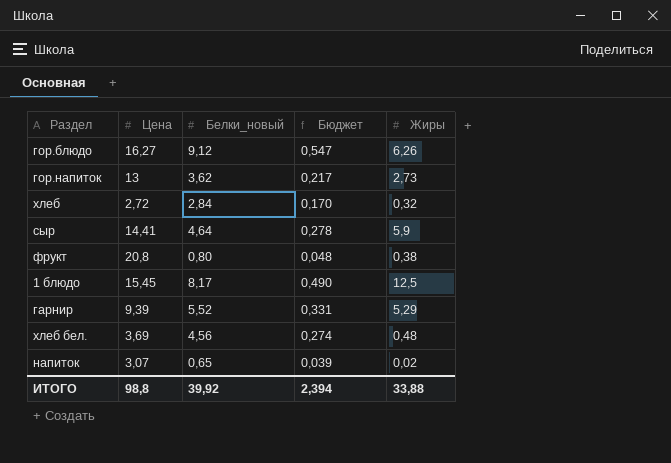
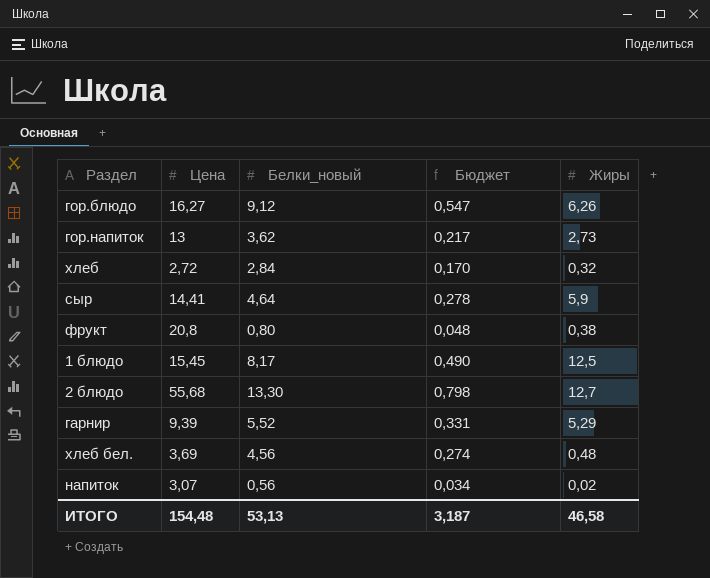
row 2 блюдо: none -> 55,68 | 13,30 | 0,798 | 12,7
напиток | Белки_новый: 0,65 -> 0,56
напиток | Бюджет: 0,039 -> 0,034
ИТОГО | Цена: 98,8 -> 154,48
ИТОГО | Белки_новый: 39,92 -> 53,13
ИТОГО | Бюджет: 2,394 -> 3,187
ИТОГО | Жиры: 33,88 -> 46,58

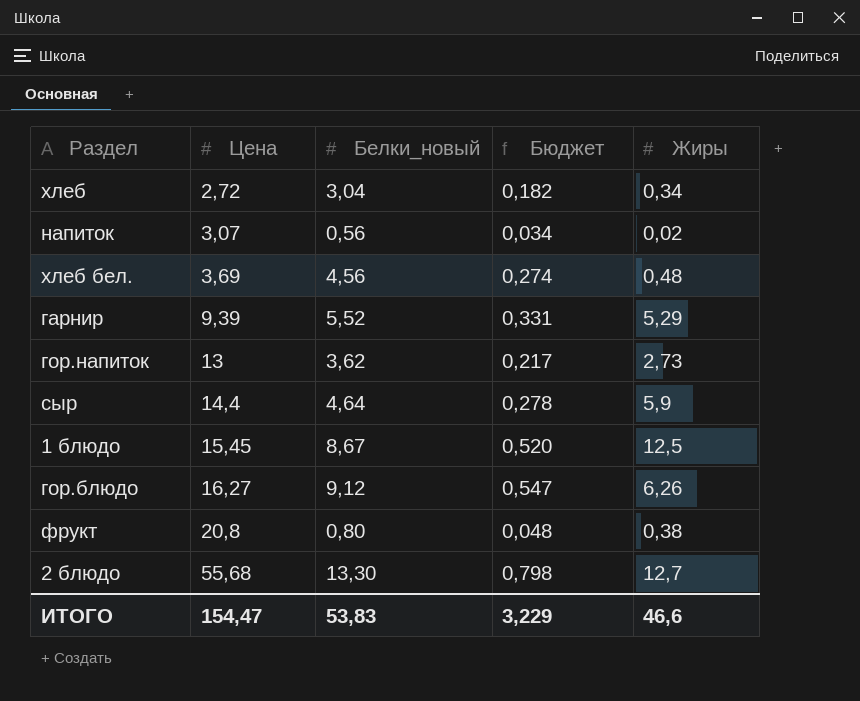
row order: none -> Цена ascending
хлеб | Белки_новый: 2,84 -> 3,04
хлеб | Бюджет: 0,170 -> 0,182
хлеб | Жиры: 0,32 -> 0,34
сыр | Цена: 14,41 -> 14,4
1 блюдо | Белки_новый: 8,17 -> 8,67
1 блюдо | Бюджет: 0,490 -> 0,520
ИТОГО | Цена: 154,48 -> 154,47
ИТОГО | Белки_новый: 53,13 -> 53,83
ИТОГО | Бюджет: 3,187 -> 3,229
ИТОГО | Жиры: 46,58 -> 46,6

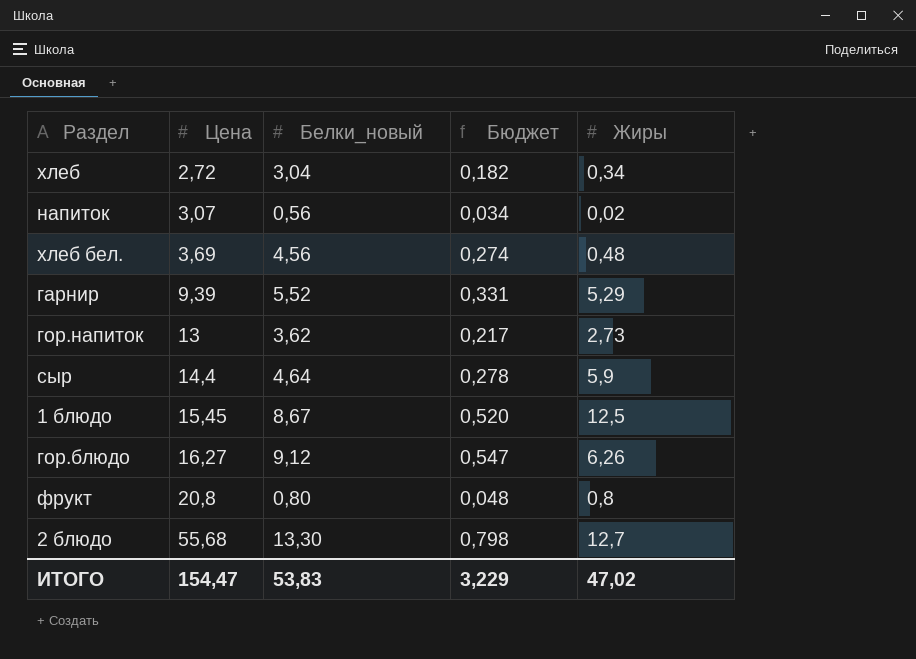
фрукт | Жиры: 0,38 -> 0,8
ИТОГО | Жиры: 46,6 -> 47,02

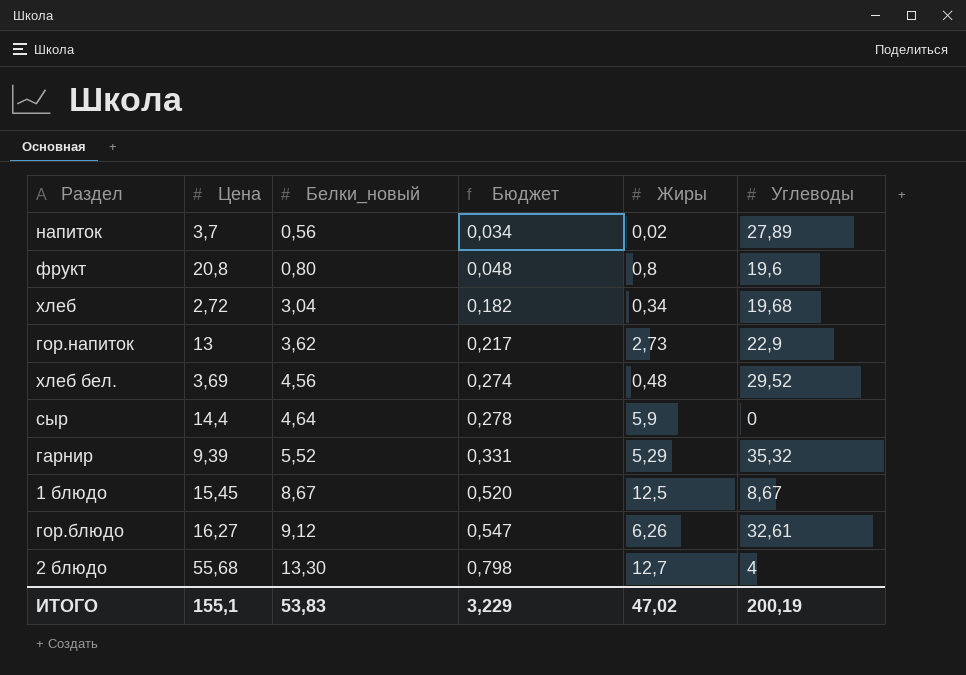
row order: Цена ascending -> Белки_новый ascending
column Углеводы | position: none -> 6
напиток | Цена: 3,07 -> 3,7
ИТОГО | Цена: 154,47 -> 155,1

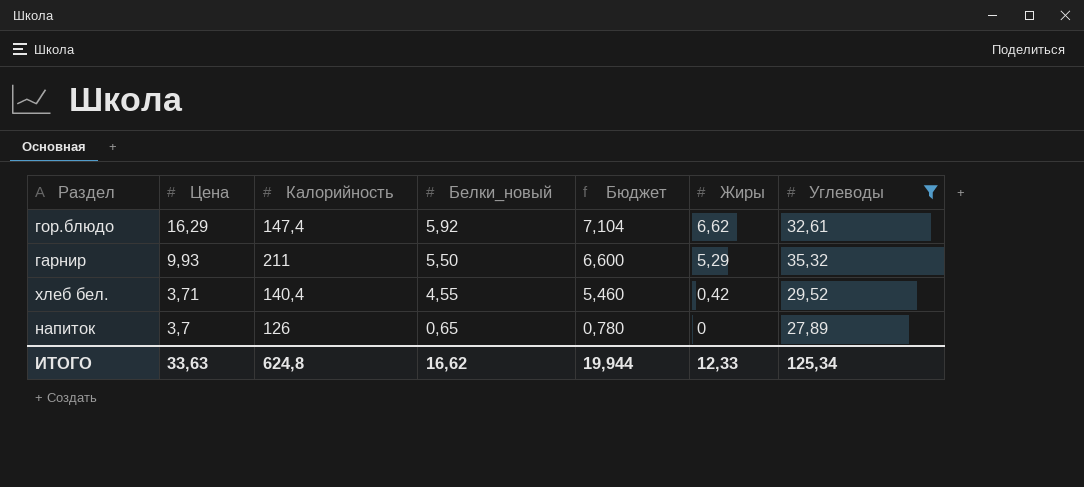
filter: none -> Углеводы >= 27,89
row order: Белки_новый ascending -> Цена descending
column Калорийность | position: none -> 3
column Бюджет | formula: [Белки_новый] * 0,06 -> [Белки_новый] * 1,2
гор.блюдо | Цена: 16,27 -> 16,29
гор.блюдо | Белки_новый: 9,12 -> 5,92
гор.блюдо | Жиры: 6,26 -> 6,62
гарнир | Цена: 9,39 -> 9,93
гарнир | Белки_новый: 5,52 -> 5,50
хлеб бел. | Цена: 3,69 -> 3,71
хлеб бел. | Белки_новый: 4,56 -> 4,55
хлеб бел. | Жиры: 0,48 -> 0,42
напиток | Белки_новый: 0,56 -> 0,65
напиток | Жиры: 0,02 -> 0
ИТОГО | Цена: 155,1 -> 33,63
ИТОГО | Белки_новый: 53,83 -> 16,62
ИТОГО | Бюджет: 3,229 -> 19,944
ИТОГО | Жиры: 47,02 -> 12,33
ИТОГО | Углеводы: 200,19 -> 125,34

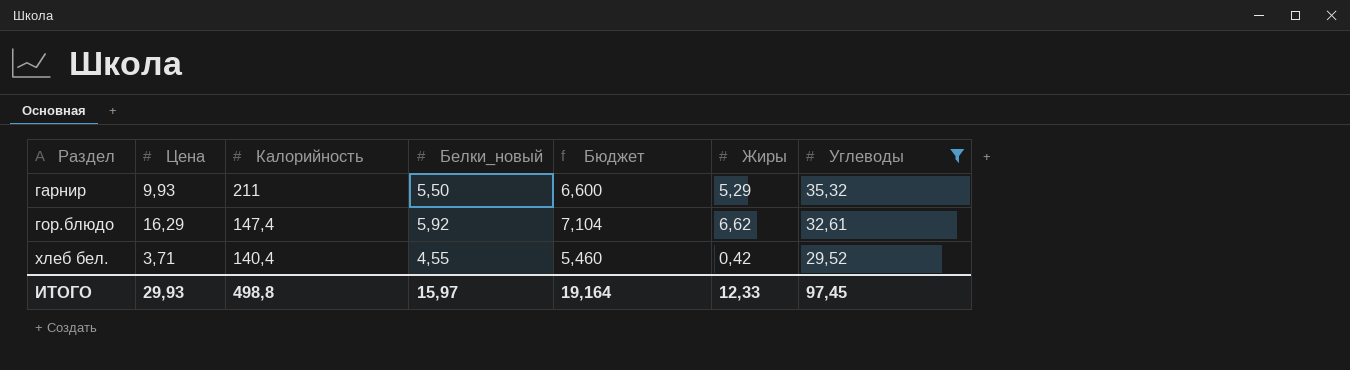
row order: Цена descending -> Раздел ascending
row напиток: 3,7 | 126 | 0,65 | 0,780 | 0 | 27,89 -> none
ИТОГО | Цена: 33,63 -> 29,93
ИТОГО | Калорийность: 624,8 -> 498,8
ИТОГО | Белки_новый: 16,62 -> 15,97
ИТОГО | Бюджет: 19,944 -> 19,164
ИТОГО | Углеводы: 125,34 -> 97,45

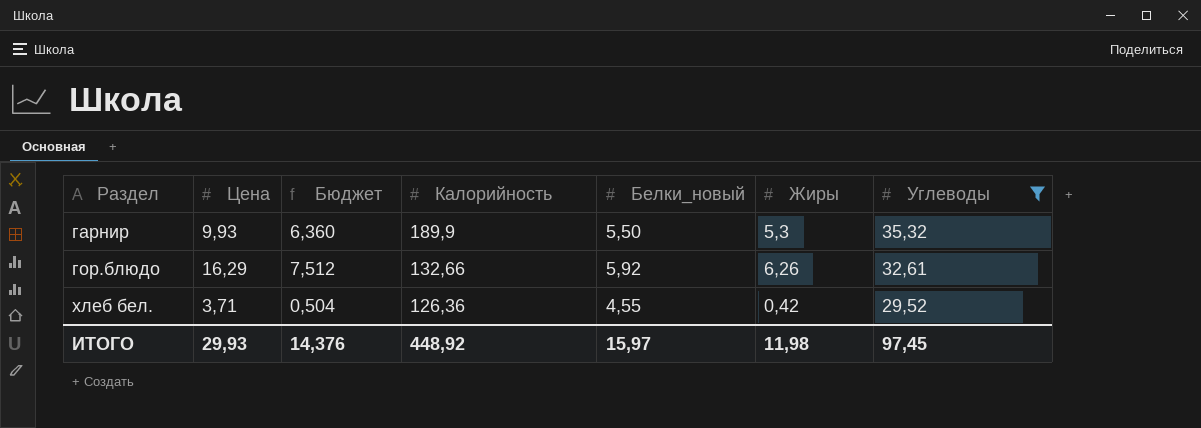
column Бюджет | formula: [Белки_новый] * 1,2 -> [Жиры] * 1,2
column Бюджет | position: 5 -> 3
гарнир | Калорийность: 211 -> 189,9
гарнир | Жиры: 5,29 -> 5,3
гор.блюдо | Калорийность: 147,4 -> 132,66
гор.блюдо | Жиры: 6,62 -> 6,26
хлеб бел. | Калорийность: 140,4 -> 126,36
ИТОГО | Бюджет: 19,164 -> 14,376
ИТОГО | Калорийность: 498,8 -> 448,92
ИТОГО | Жиры: 12,33 -> 11,98

